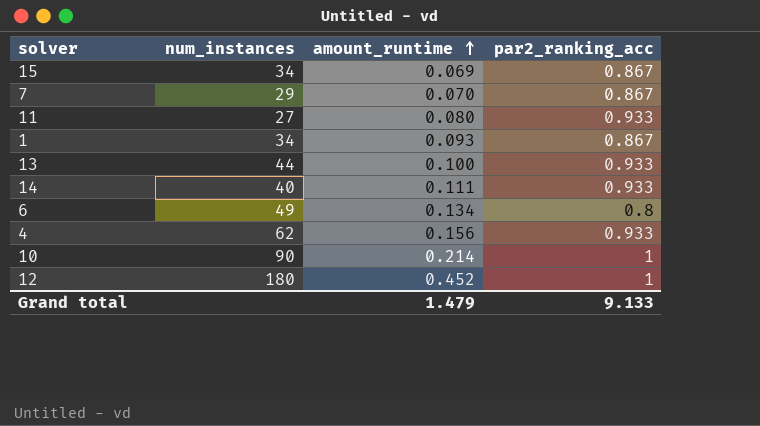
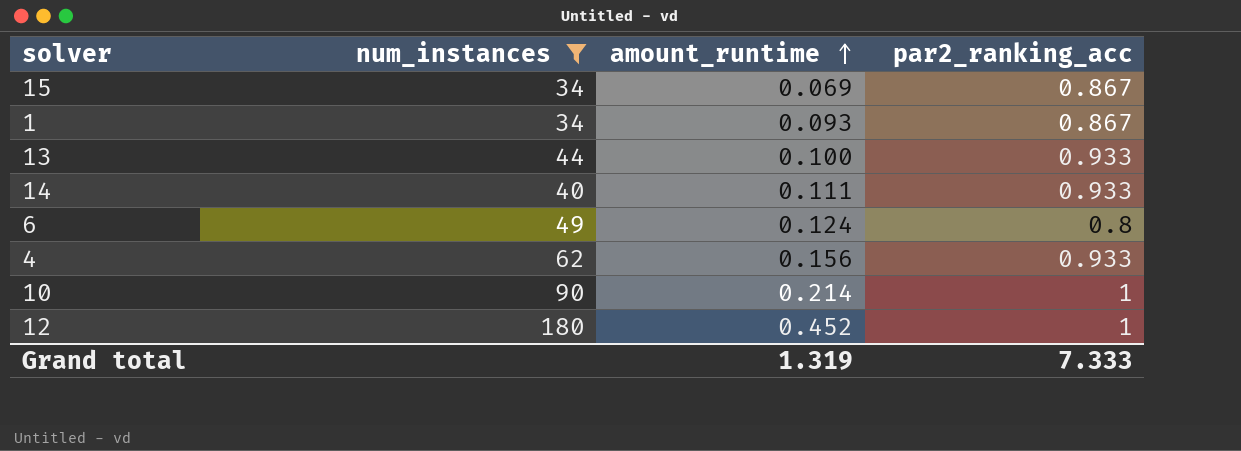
filter: none -> num_instances >= 34
6 | amount_runtime: 0.134 -> 0.124
Grand total | amount_runtime: 1.479 -> 1.319
Grand total | par2_ranking_acc: 9.133 -> 7.333

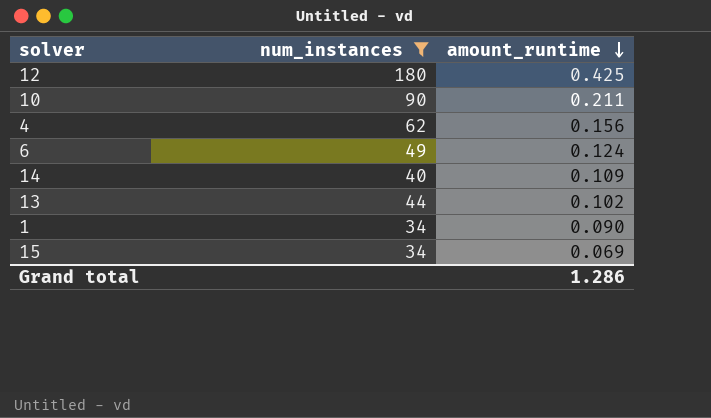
row order: amount_runtime ascending -> amount_runtime descending
column par2_ranking_acc | position: 4 -> none
12 | amount_runtime: 0.452 -> 0.425
10 | amount_runtime: 0.214 -> 0.211
14 | amount_runtime: 0.111 -> 0.109
13 | amount_runtime: 0.100 -> 0.102
1 | amount_runtime: 0.093 -> 0.090
Grand total | amount_runtime: 1.319 -> 1.286

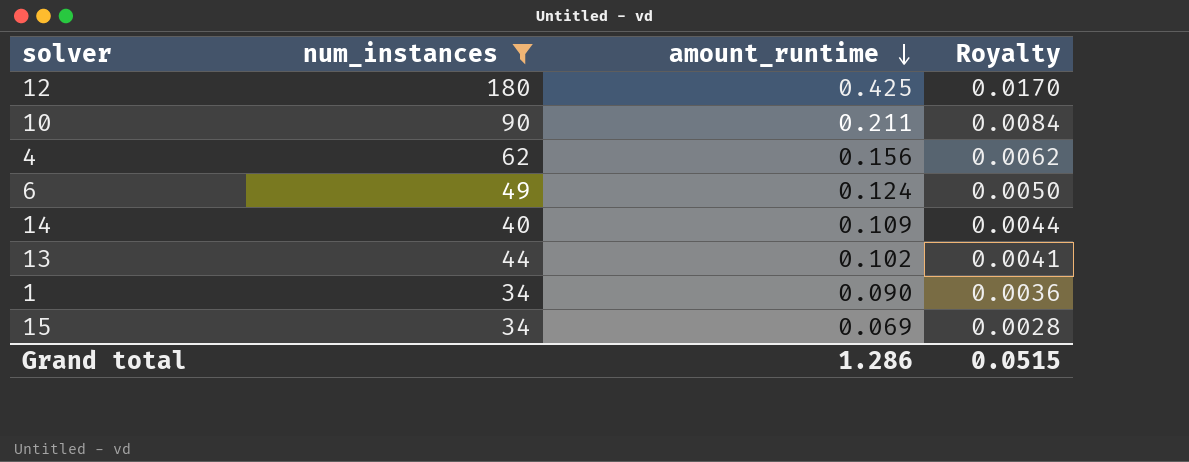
column Royalty | formula: none -> [amount_runtime] * 0.04

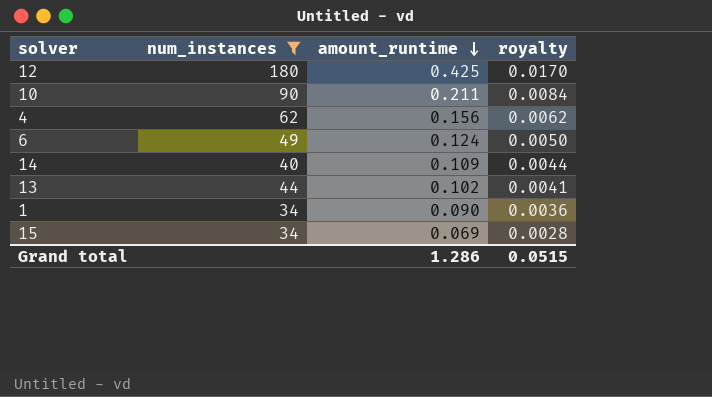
column name: Royalty -> royalty

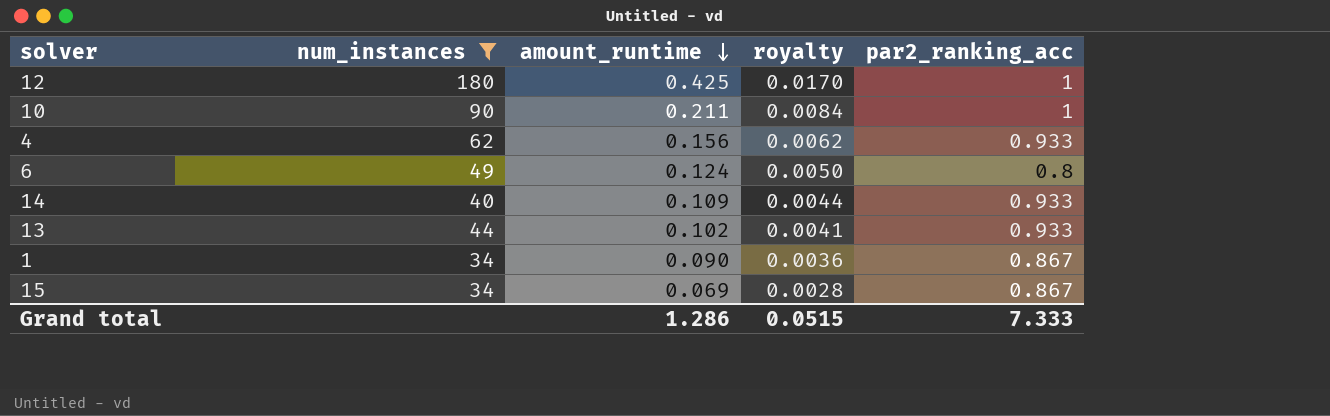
column par2_ranking_acc | position: none -> 5

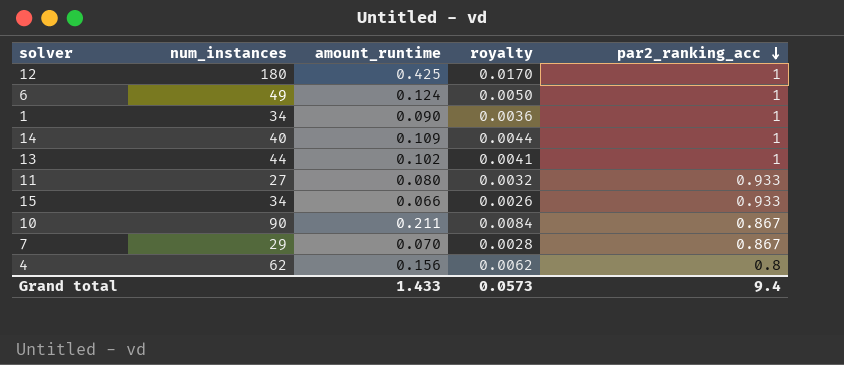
filter: num_instances >= 34 -> none
row order: amount_runtime descending -> par2_ranking_acc descending
6 | par2_ranking_acc: 0.8 -> 1
1 | par2_ranking_acc: 0.867 -> 1
14 | par2_ranking_acc: 0.933 -> 1
13 | par2_ranking_acc: 0.933 -> 1
15 | amount_runtime: 0.069 -> 0.066
15 | royalty: 0.0028 -> 0.0026
15 | par2_ranking_acc: 0.867 -> 0.933
10 | par2_ranking_acc: 1 -> 0.867
4 | par2_ranking_acc: 0.933 -> 0.8
Grand total | amount_runtime: 1.286 -> 1.433
Grand total | royalty: 0.0515 -> 0.0573
Grand total | par2_ranking_acc: 7.333 -> 9.4

